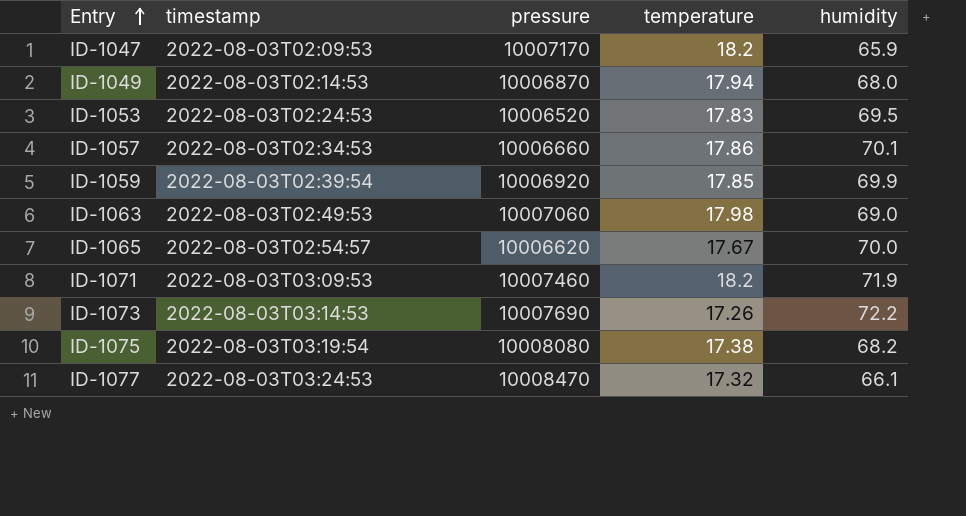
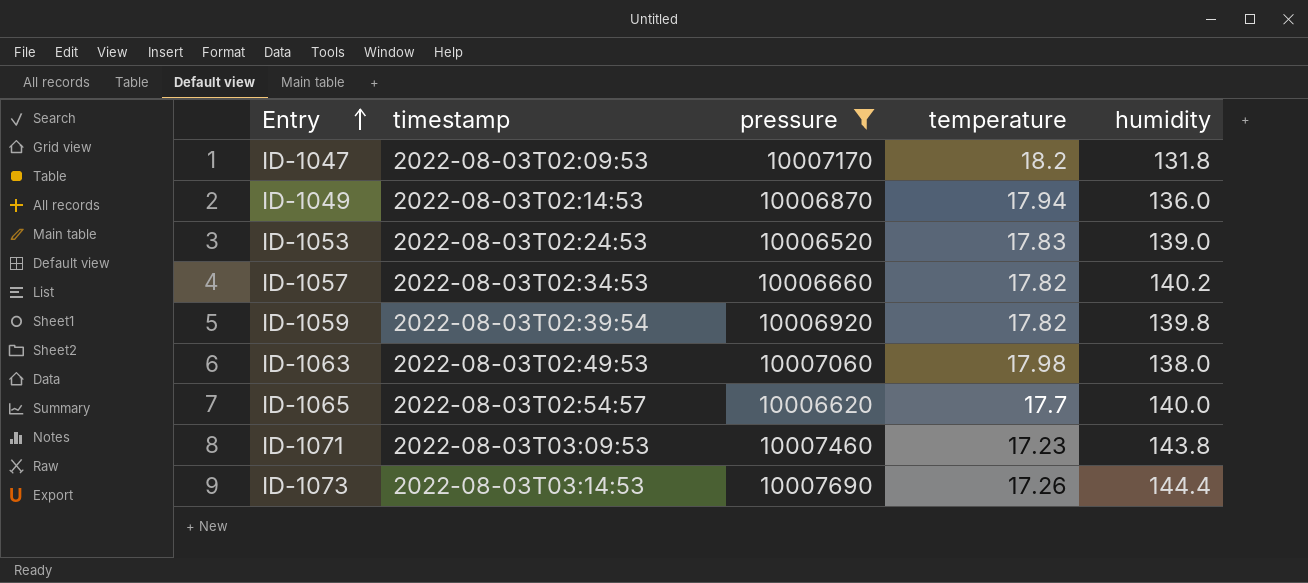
filter: none -> pressure <= 10007690
ID-1047 | humidity: 65.9 -> 131.8
ID-1049 | humidity: 68.0 -> 136.0
ID-1053 | humidity: 69.5 -> 139.0
ID-1057 | temperature: 17.86 -> 17.82
ID-1057 | humidity: 70.1 -> 140.2
ID-1059 | temperature: 17.85 -> 17.82
ID-1059 | humidity: 69.9 -> 139.8
ID-1063 | humidity: 69.0 -> 138.0
ID-1065 | temperature: 17.67 -> 17.7
ID-1065 | humidity: 70.0 -> 140.0
ID-1071 | temperature: 18.2 -> 17.23
ID-1071 | humidity: 71.9 -> 143.8
ID-1073 | humidity: 72.2 -> 144.4

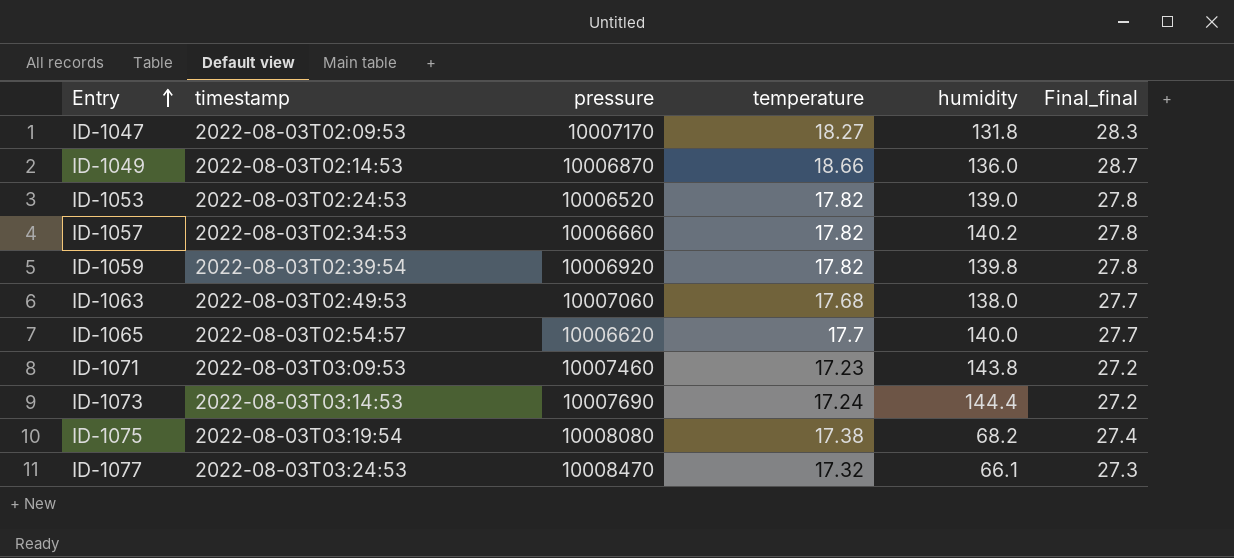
filter: pressure <= 10007690 -> none
column Final_final | formula: none -> [temperature] + 10
ID-1047 | temperature: 18.2 -> 18.27
ID-1049 | temperature: 17.94 -> 18.66
ID-1053 | temperature: 17.83 -> 17.82
ID-1063 | temperature: 17.98 -> 17.68
ID-1073 | temperature: 17.26 -> 17.24

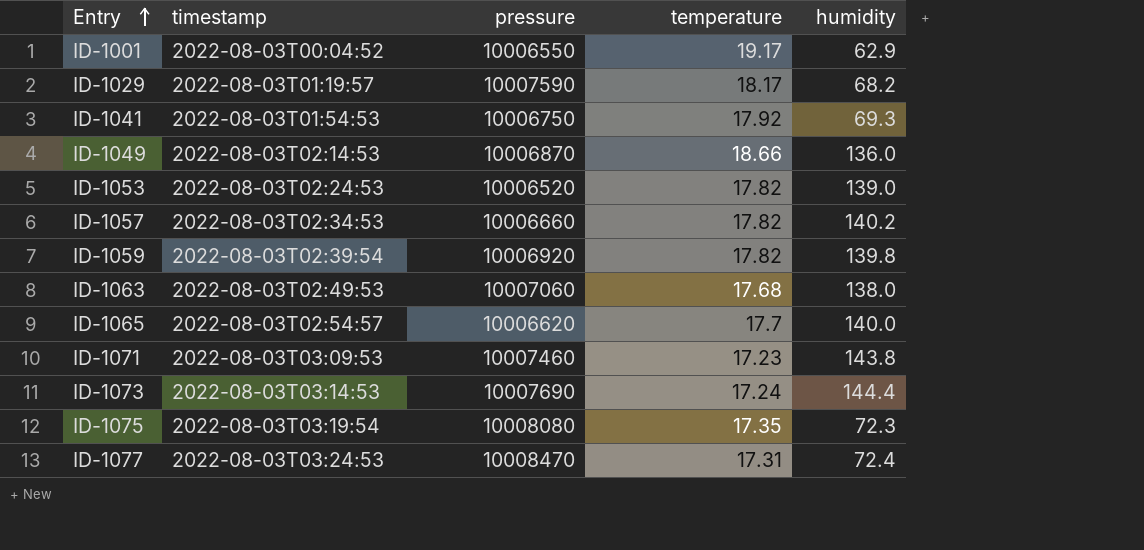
column Final_final | formula: [temperature] + 10 -> none
row ID-1047: 2022-08-03T02:09:53 | 10007170 | 18.27 | 131.8 | 28.3 -> none
row ID-1001: none -> 2022-08-03T00:04:52 | 10006550 | 19.17 | 62.9
row ID-1029: none -> 2022-08-03T01:19:57 | 10007590 | 18.17 | 68.2
row ID-1041: none -> 2022-08-03T01:54:53 | 10006750 | 17.92 | 69.3
ID-1075 | temperature: 17.38 -> 17.35
ID-1075 | humidity: 68.2 -> 72.3
ID-1077 | temperature: 17.32 -> 17.31
ID-1077 | humidity: 66.1 -> 72.4

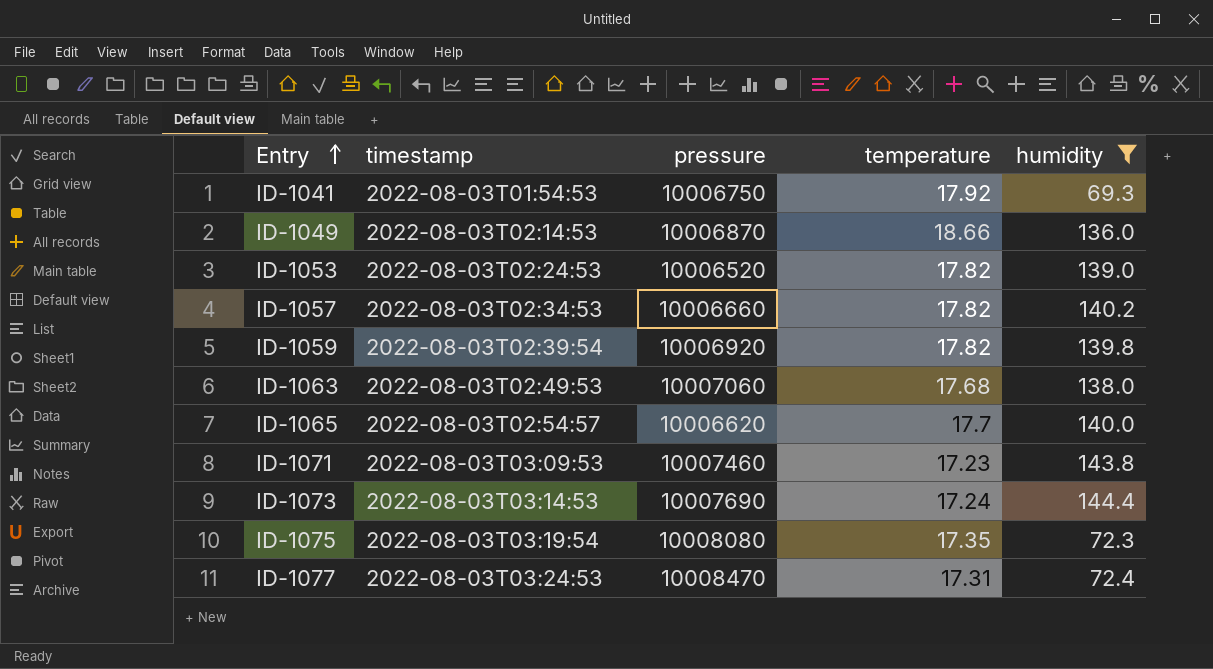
filter: none -> humidity >= 69.3

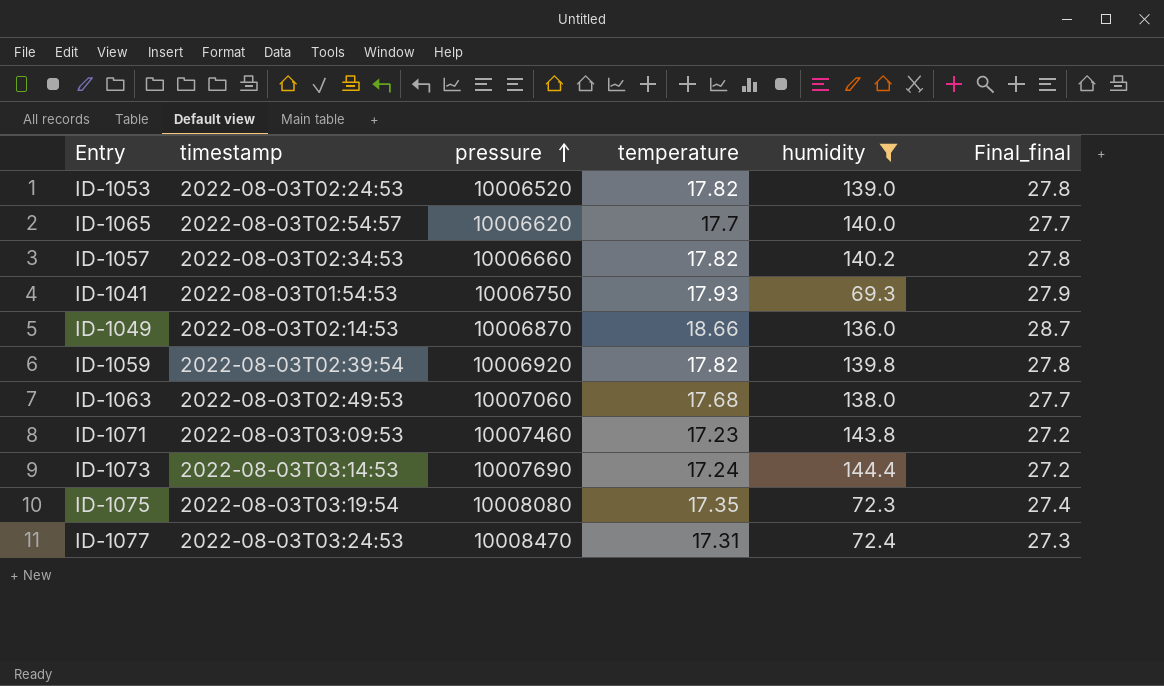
row order: Entry ascending -> pressure ascending
column Final_final | formula: none -> [temperature] + 10
ID-1041 | temperature: 17.92 -> 17.93

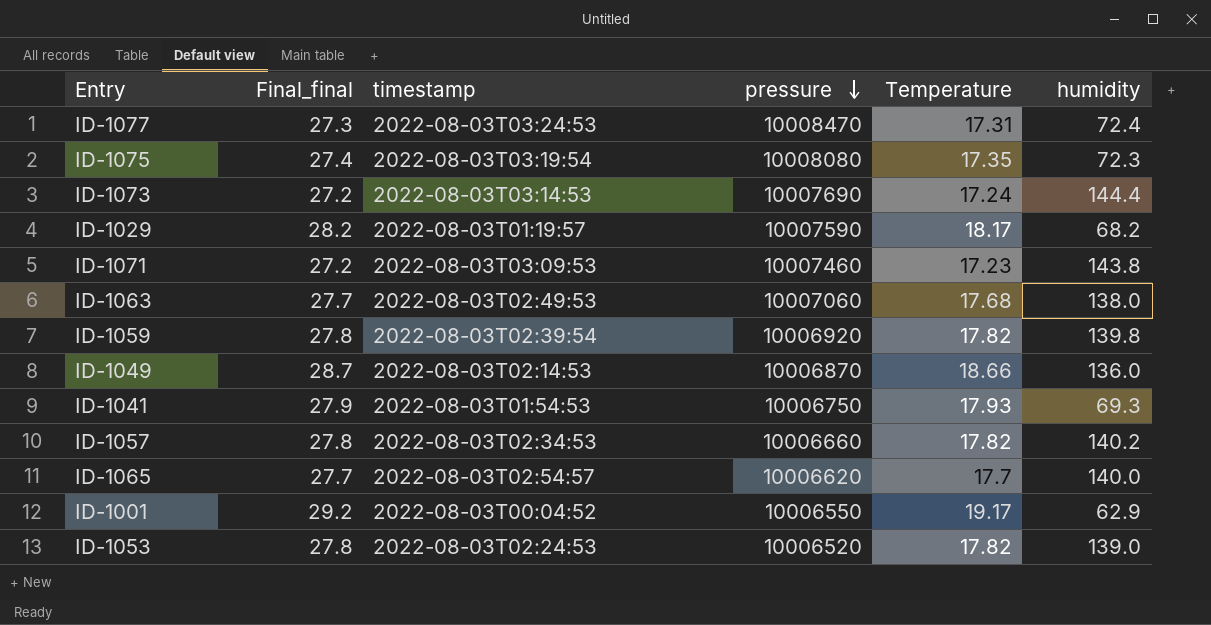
filter: humidity >= 69.3 -> none
row order: pressure ascending -> pressure descending
column Final_final | position: 6 -> 2
column name: temperature -> Temperature

